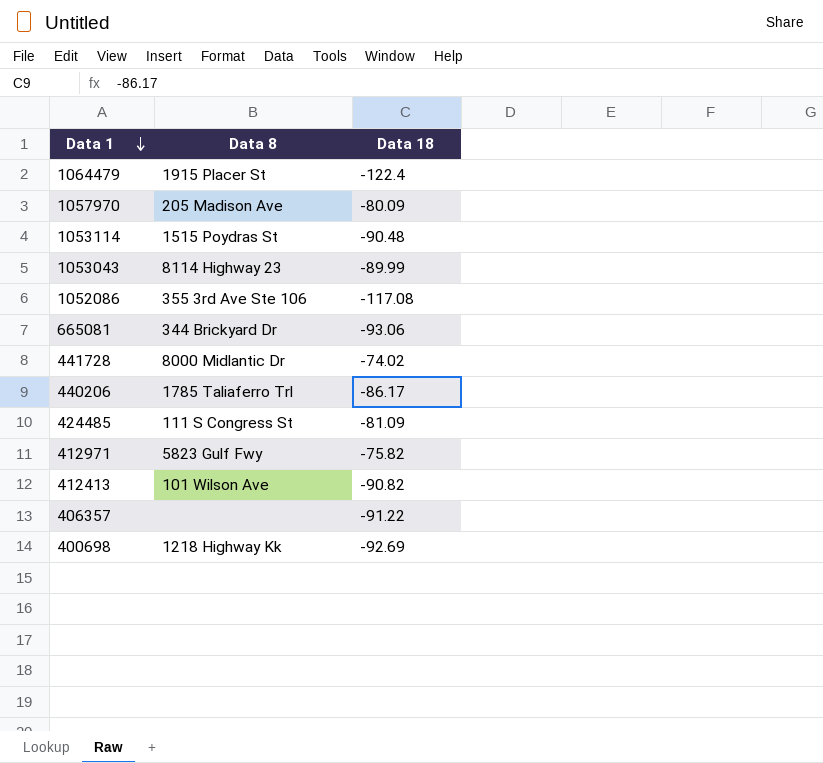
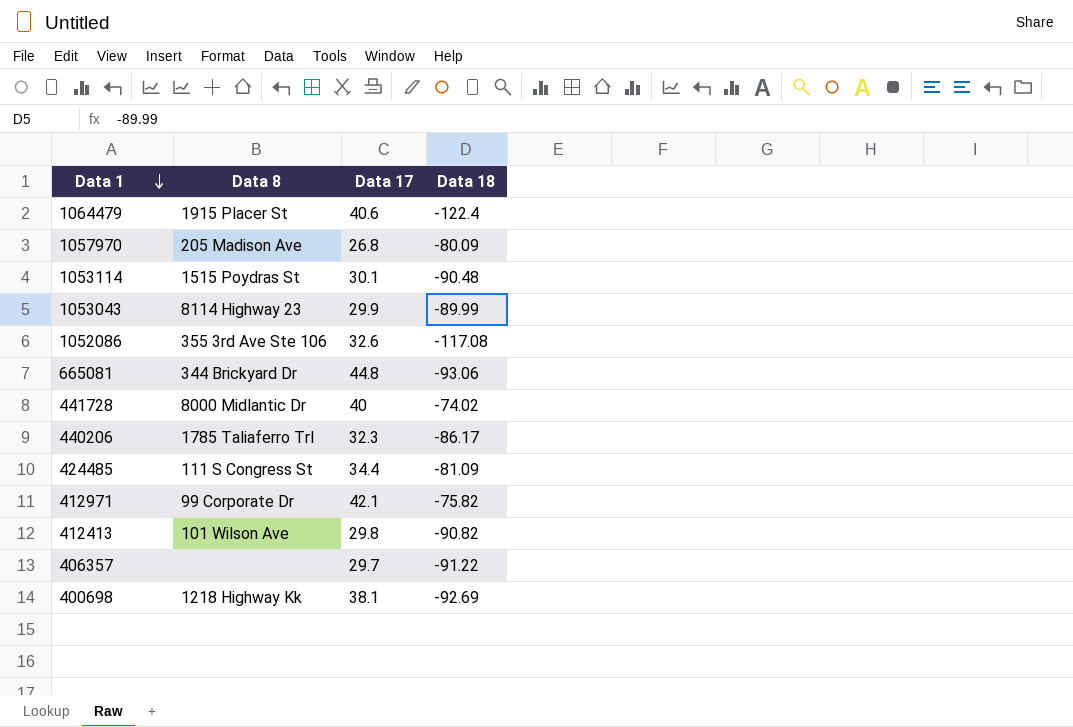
column Data 17 | position: none -> 3
412971 | Data 8: 5823 Gulf Fwy -> 99 Corporate Dr

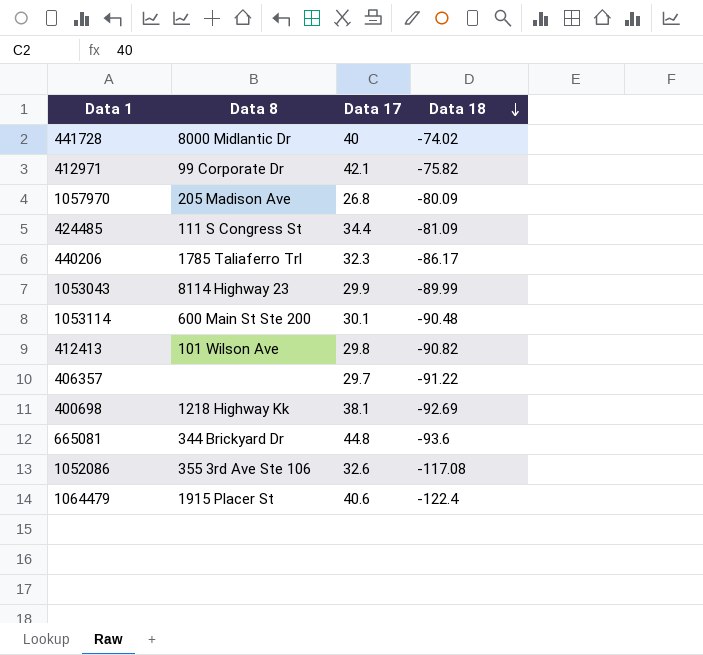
row order: Data 1 descending -> Data 18 descending
1053114 | Data 8: 1515 Poydras St -> 600 Main St Ste 200
665081 | Data 18: -93.06 -> -93.6

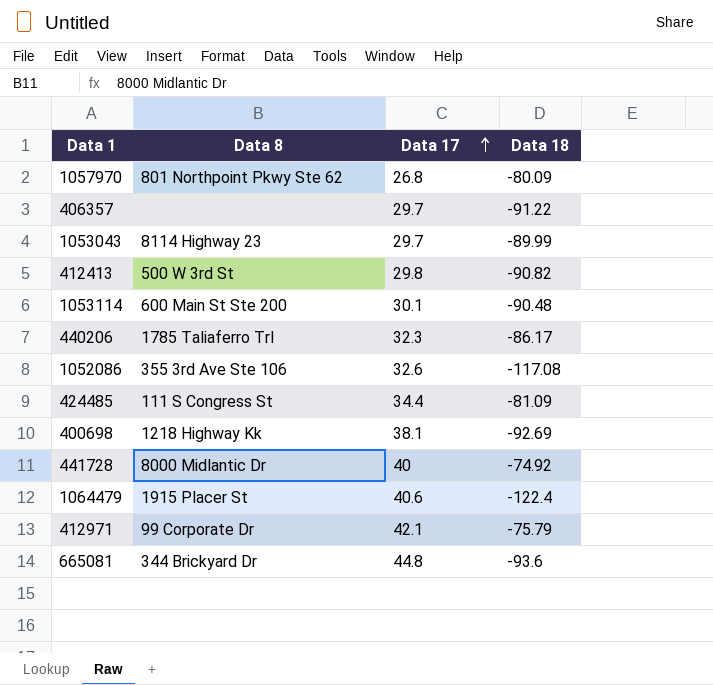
row order: Data 18 descending -> Data 17 ascending
1057970 | Data 8: 205 Madison Ave -> 801 Northpoint Pkwy Ste 62
1053043 | Data 17: 29.9 -> 29.7
412413 | Data 8: 101 Wilson Ave -> 500 W 3rd St
441728 | Data 18: -74.02 -> -74.92
412971 | Data 18: -75.82 -> -75.79

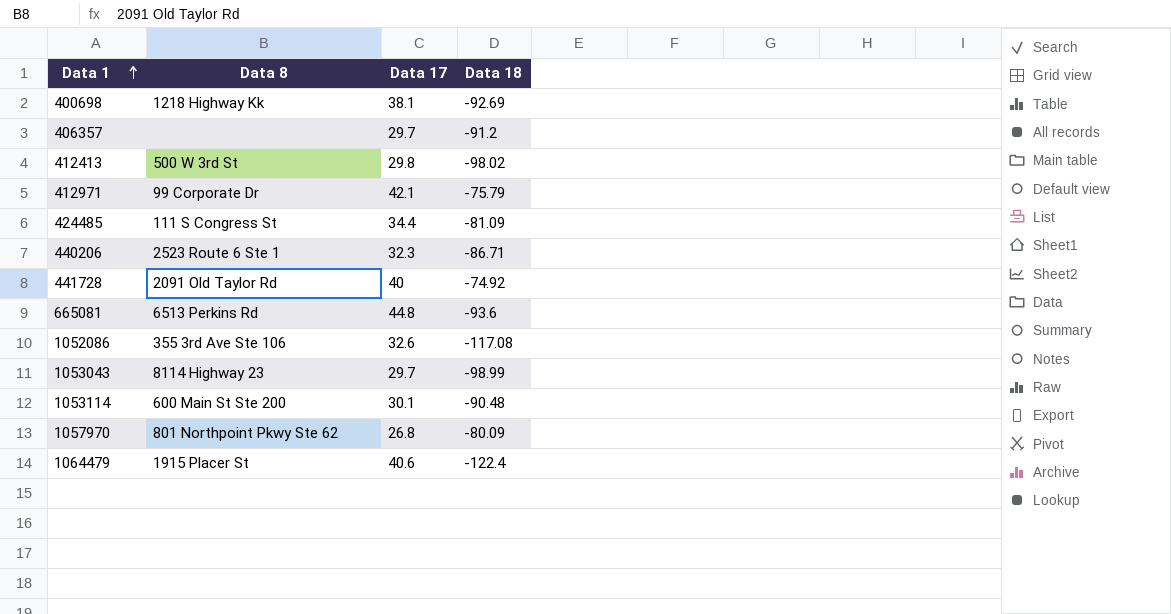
row order: Data 17 ascending -> Data 1 ascending
406357 | Data 18: -91.22 -> -91.2
412413 | Data 18: -90.82 -> -98.02
440206 | Data 8: 1785 Taliaferro Trl -> 2523 Route 6 Ste 1
440206 | Data 18: -86.17 -> -86.71
441728 | Data 8: 8000 Midlantic Dr -> 2091 Old Taylor Rd
665081 | Data 8: 344 Brickyard Dr -> 6513 Perkins Rd
1053043 | Data 18: -89.99 -> -98.99

